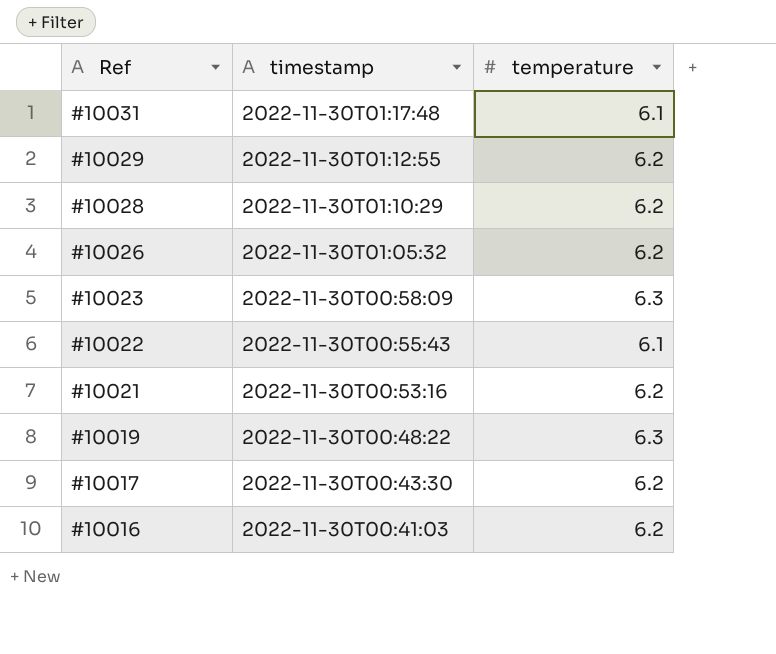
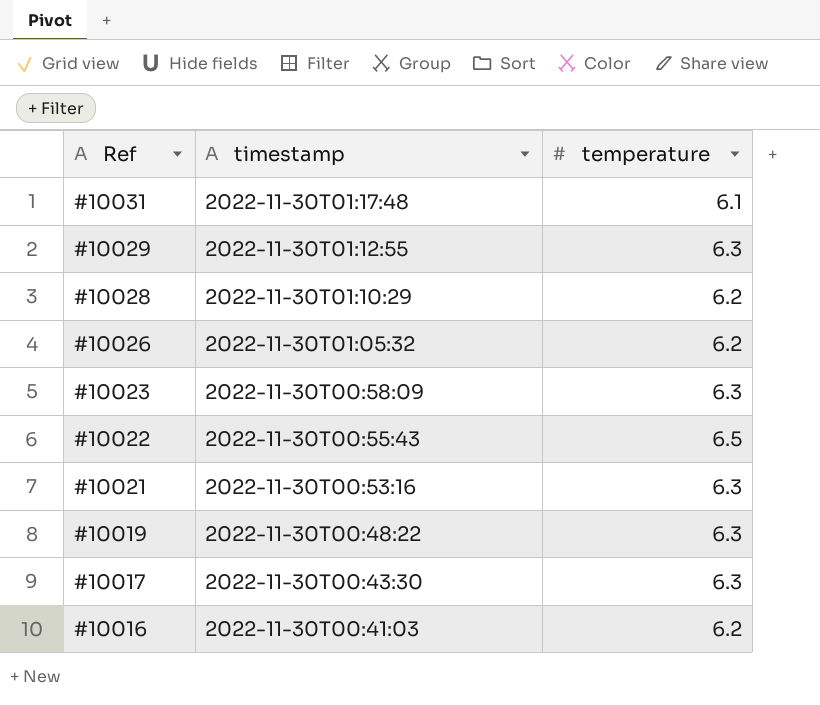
#10029 | temperature: 6.2 -> 6.3
#10022 | temperature: 6.1 -> 6.5
#10021 | temperature: 6.2 -> 6.3
#10017 | temperature: 6.2 -> 6.3

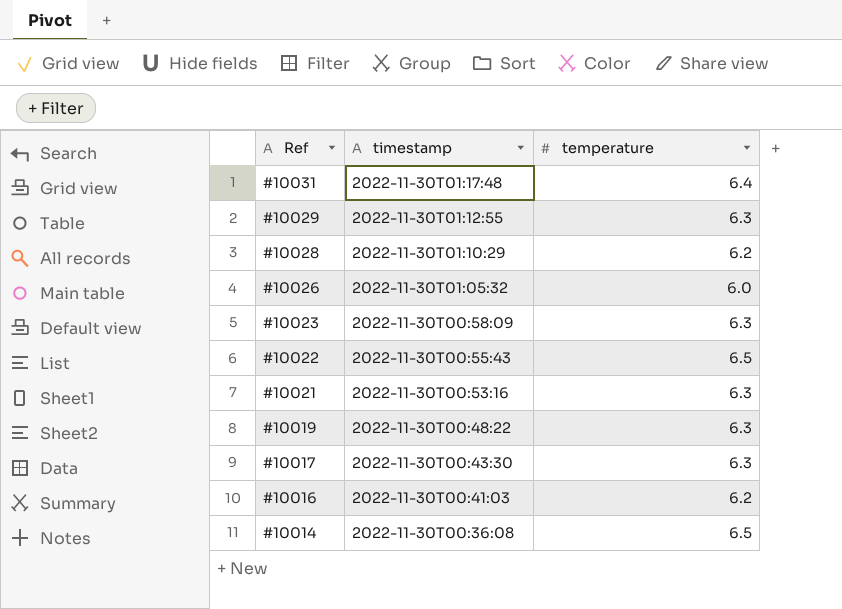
#10031 | temperature: 6.1 -> 6.4
#10026 | temperature: 6.2 -> 6.0
row #10014: none -> 2022-11-30T00:36:08 | 6.5

